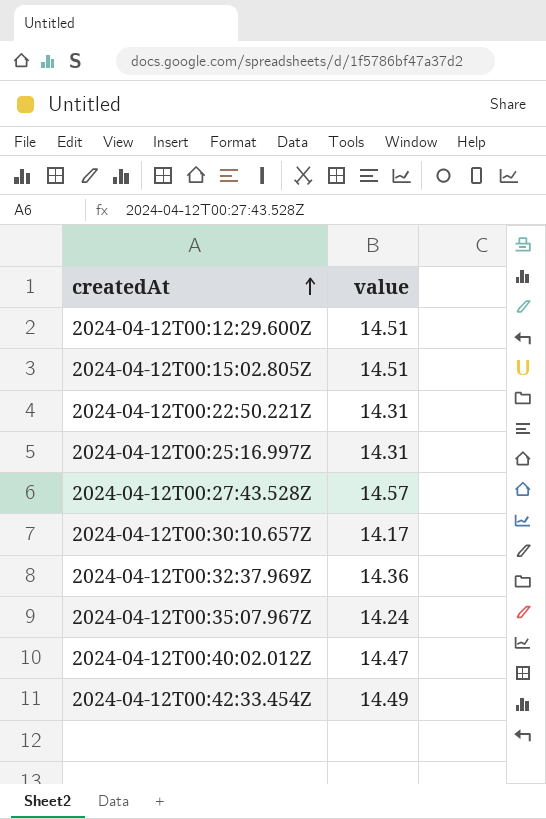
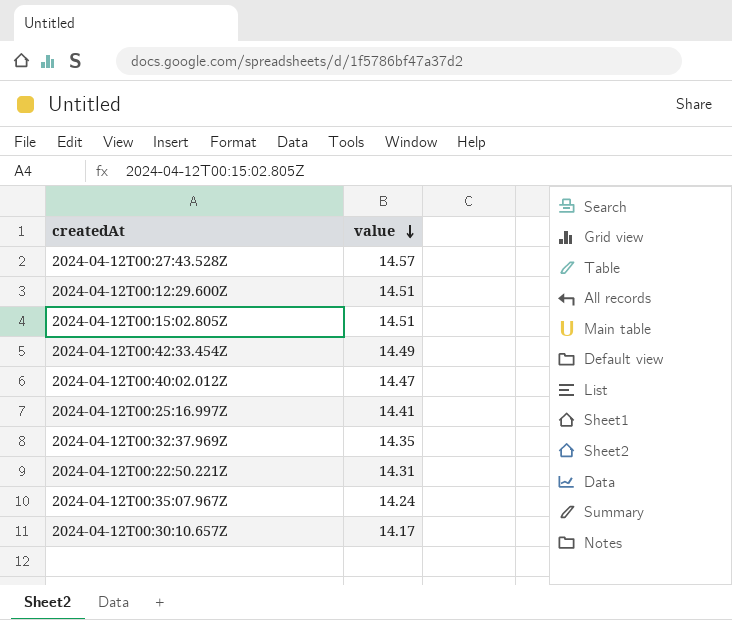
row order: createdAt ascending -> value descending
2024-04-12T00:25:16.997Z | value: 14.31 -> 14.41
2024-04-12T00:32:37.969Z | value: 14.36 -> 14.35

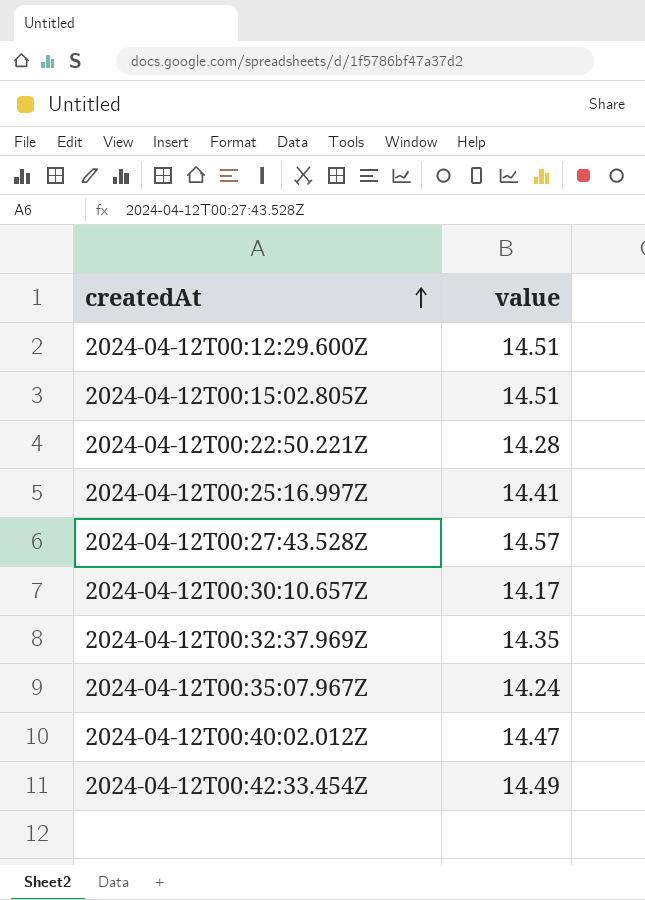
row order: value descending -> createdAt ascending
2024-04-12T00:22:50.221Z | value: 14.31 -> 14.28

